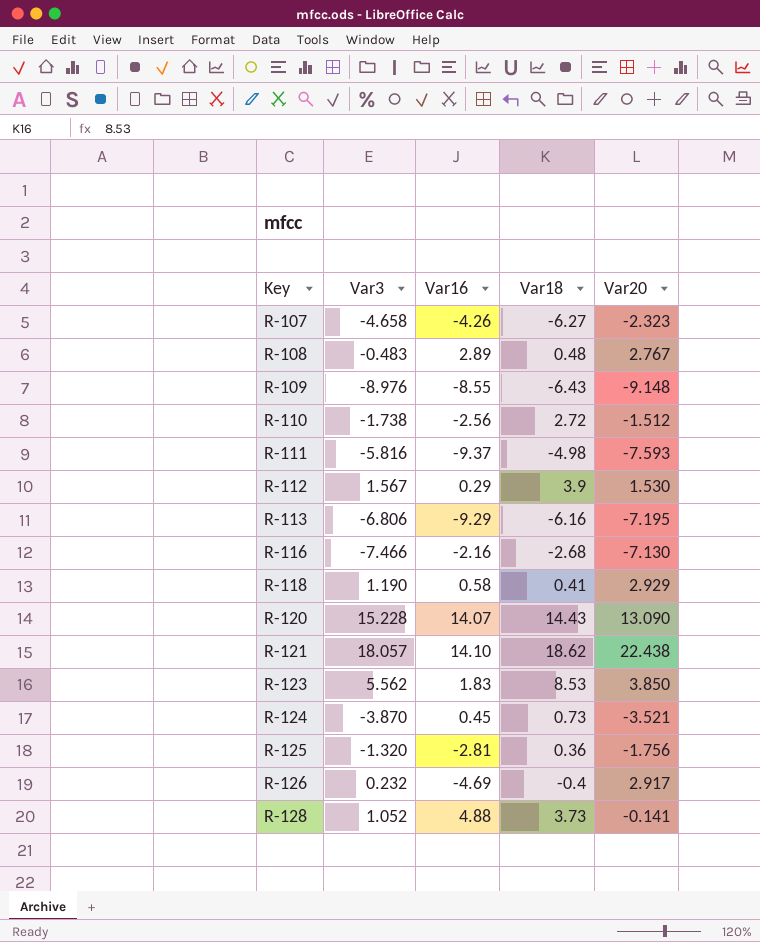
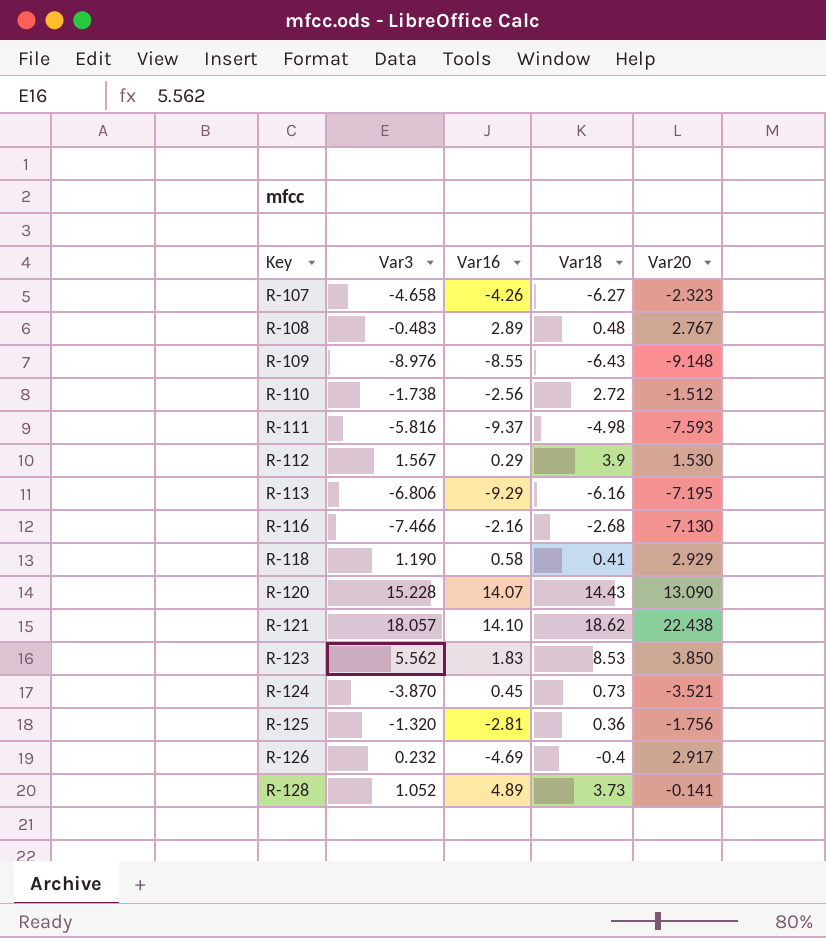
R-128 | Var16: 4.88 -> 4.89

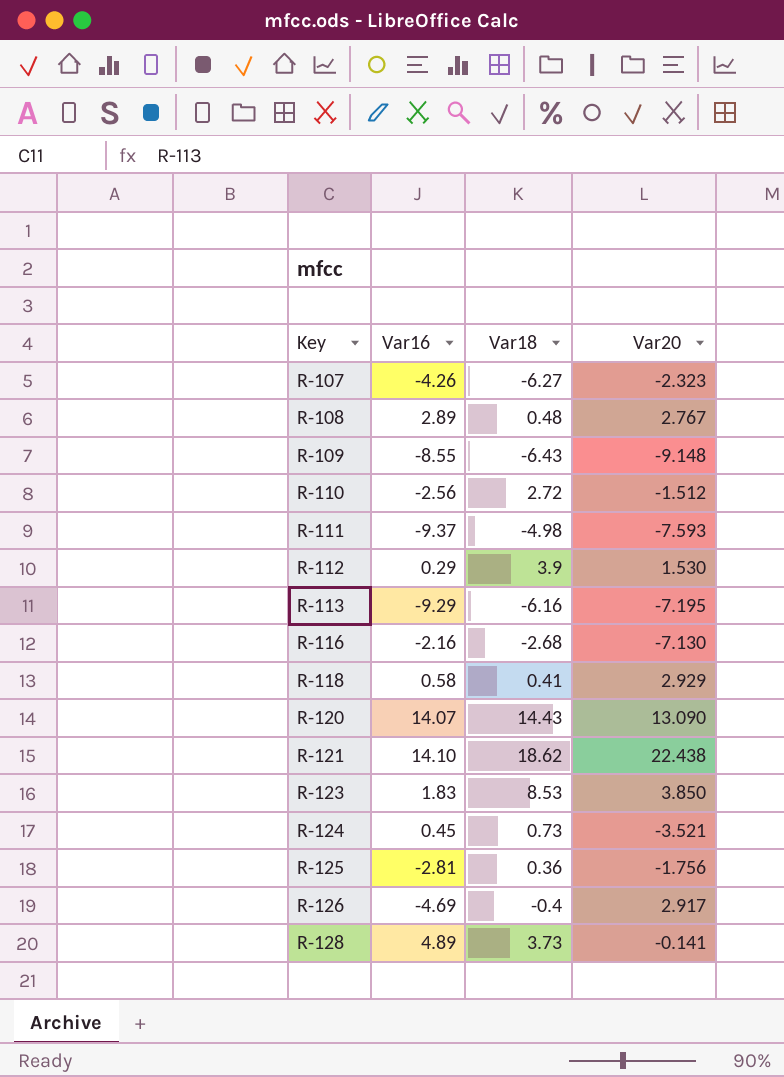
column Var3 | position: 2 -> none

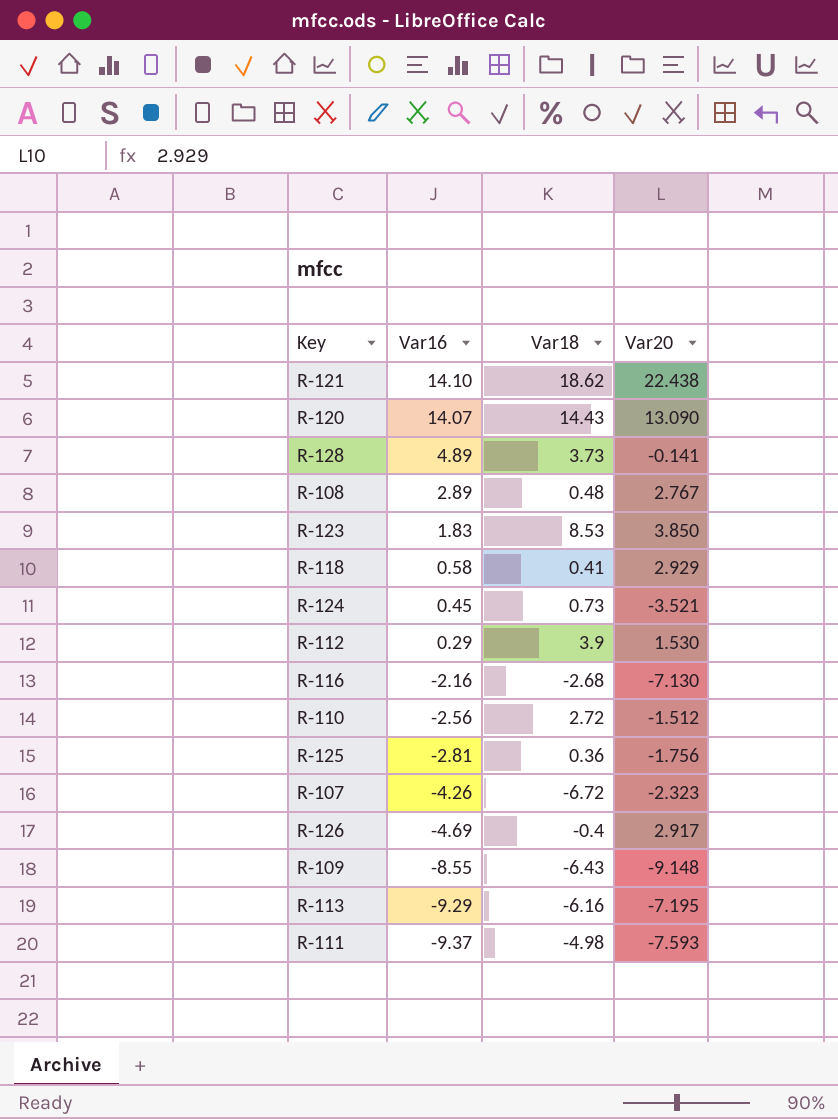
row order: Key ascending -> Var16 descending
R-107 | Var18: -6.27 -> -6.72

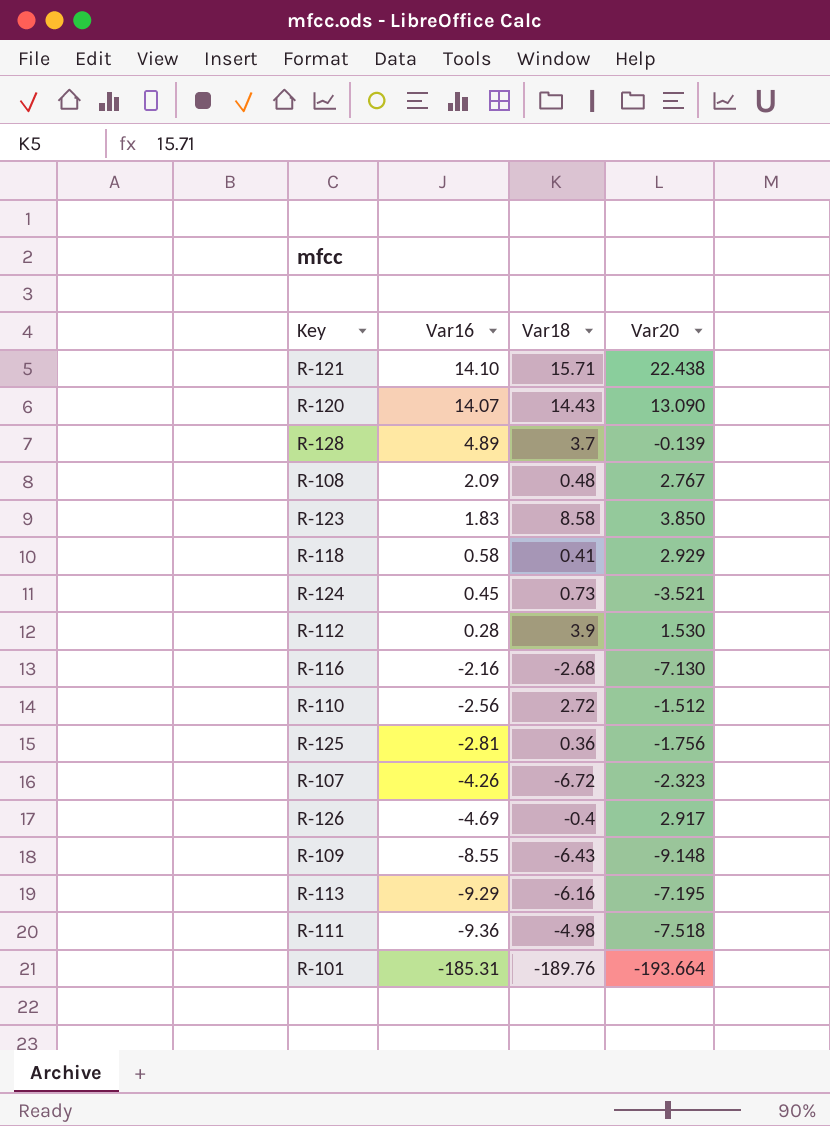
R-121 | Var18: 18.62 -> 15.71
R-128 | Var18: 3.73 -> 3.7
R-128 | Var20: -0.141 -> -0.139
R-108 | Var16: 2.89 -> 2.09
R-123 | Var18: 8.53 -> 8.58
R-112 | Var16: 0.29 -> 0.28
R-111 | Var16: -9.37 -> -9.36
R-111 | Var20: -7.593 -> -7.518
row R-101: none -> -185.31 | -189.76 | -193.664

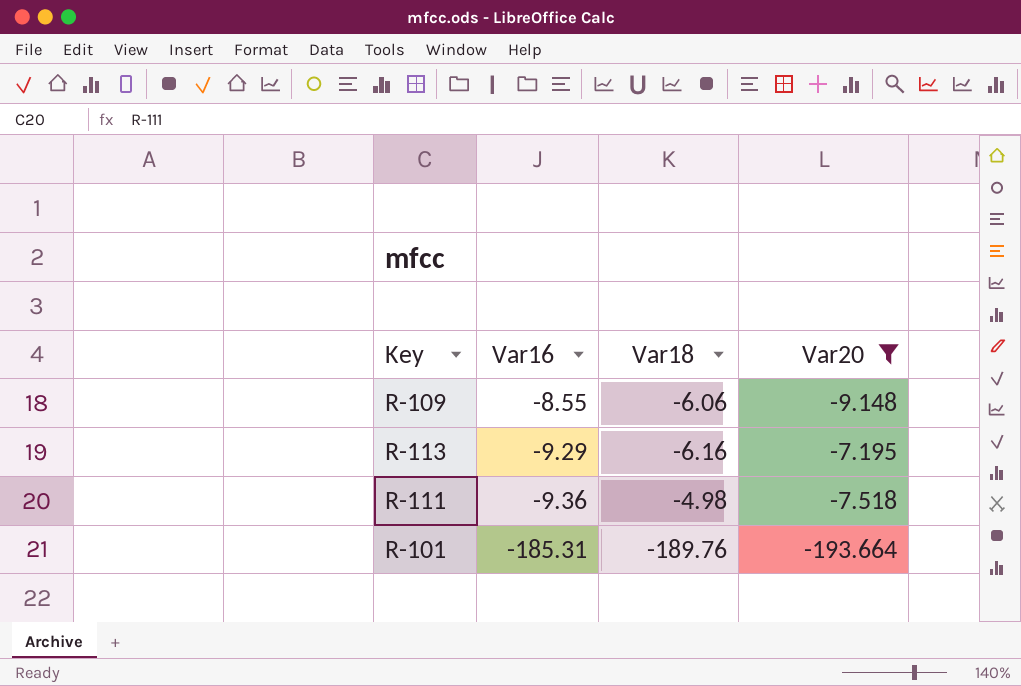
filter: none -> Var20 <= -7.195
R-109 | Var18: -6.43 -> -6.06

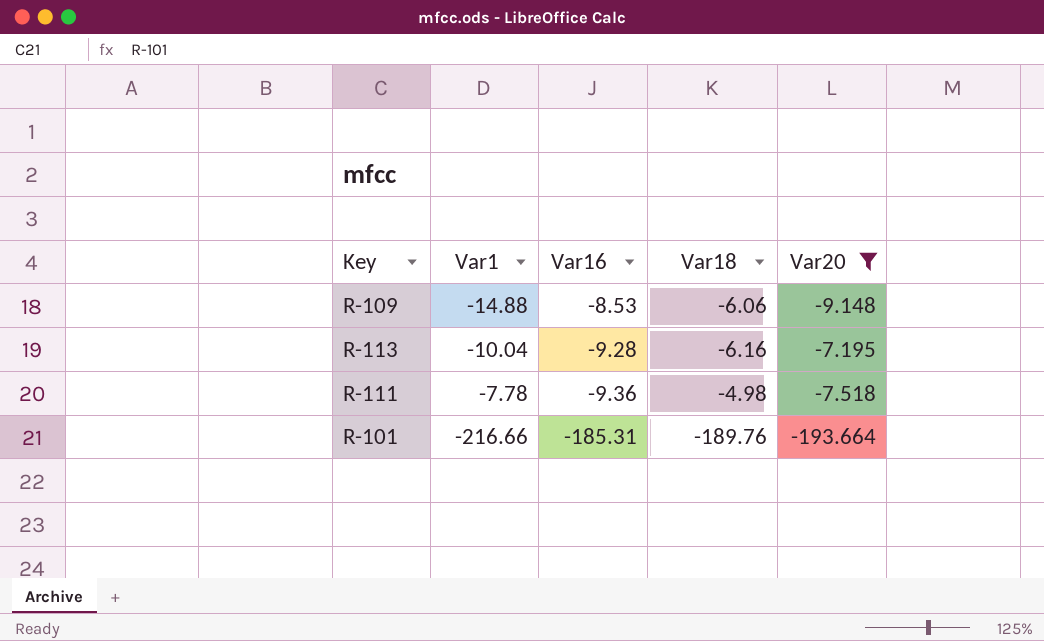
column Var1 | position: none -> 2
R-109 | Var16: -8.55 -> -8.53
R-113 | Var16: -9.29 -> -9.28

